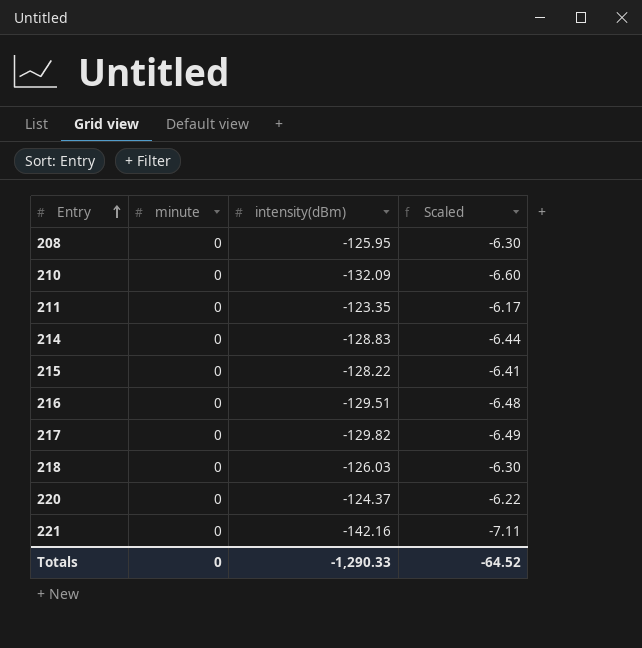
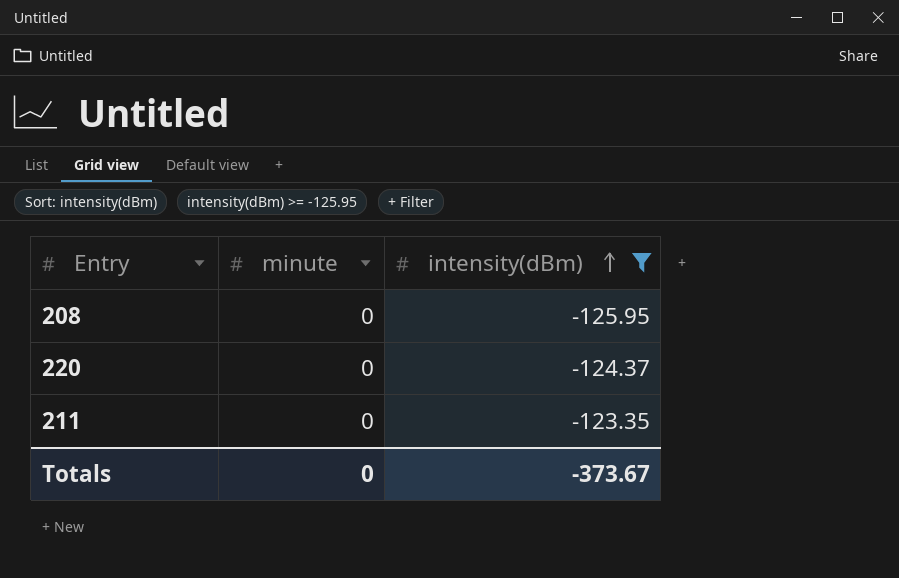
filter: none -> intensity(dBm) >= -125.95
row order: Entry ascending -> intensity(dBm) ascending
column Scaled | formula: [intensity(dBm)] * 0.05 -> none
Totals | intensity(dBm): -1,290.33 -> -373.67

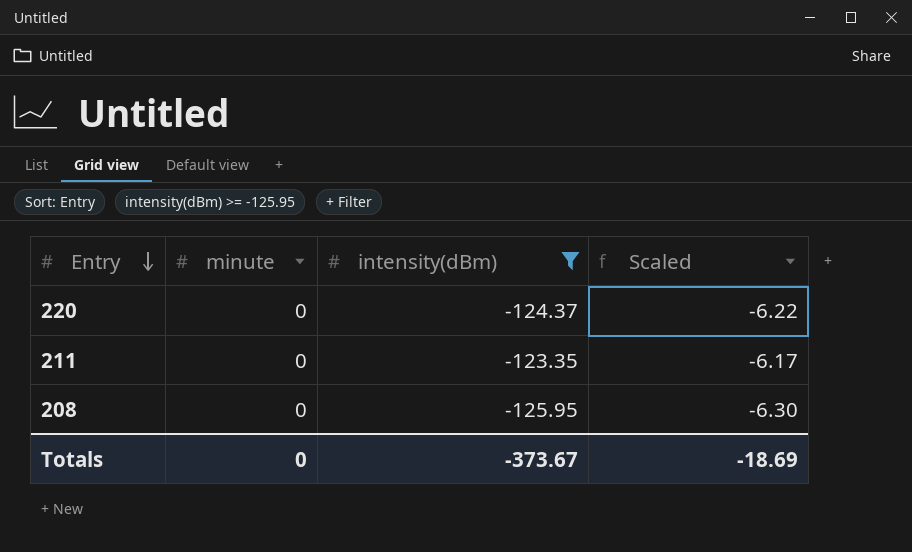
row order: intensity(dBm) ascending -> Entry descending
column Scaled | formula: none -> [intensity(dBm)] * 0.05

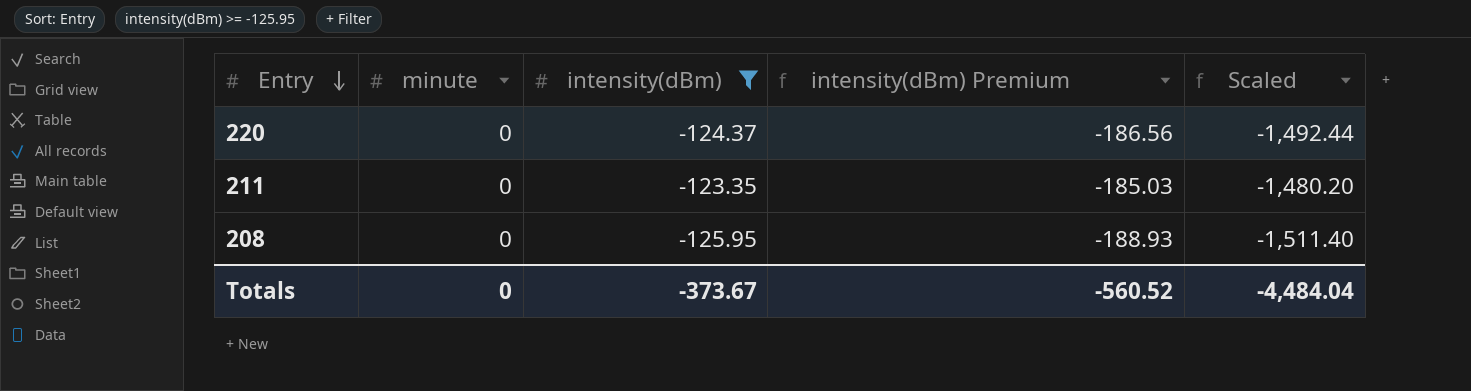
column intensity(dBm) Premium | formula: none -> [intensity(dBm)] * 1.5
column Scaled | formula: [intensity(dBm)] * 0.05 -> [intensity(dBm)] * 12
Totals | Scaled: -18.69 -> -4,484.04

